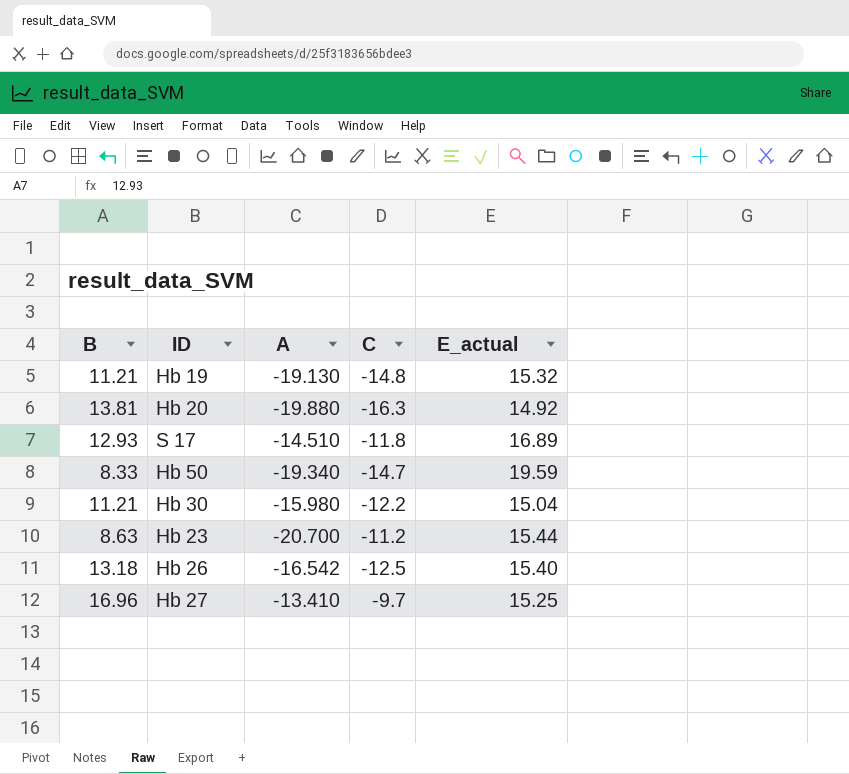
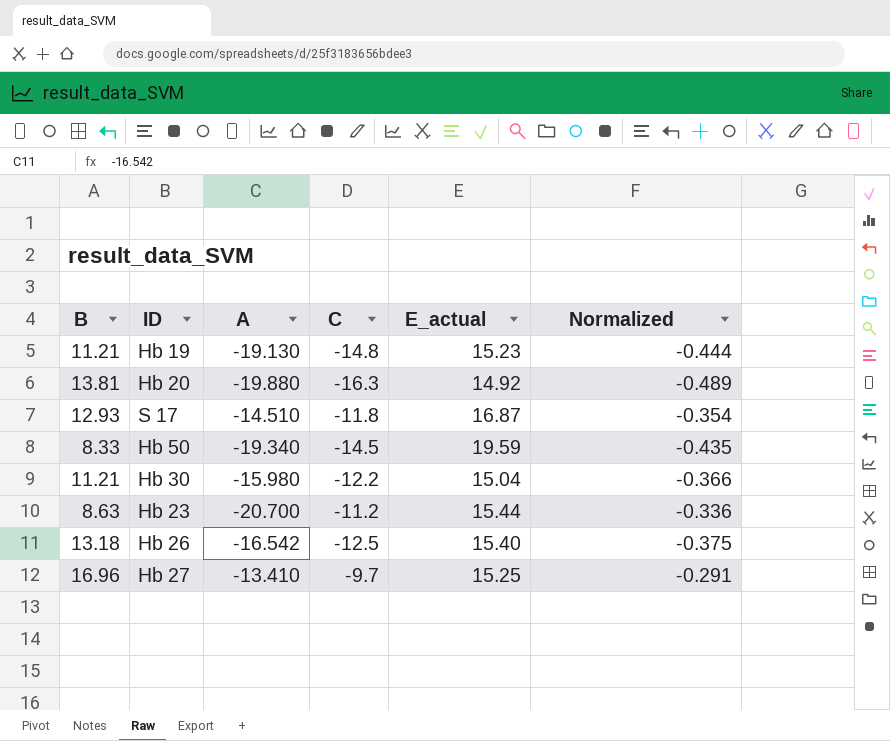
column Normalized | formula: none -> [C] * 0.03
Hb 19 | E_actual: 15.32 -> 15.23
S 17 | E_actual: 16.89 -> 16.87
Hb 50 | C: -14.7 -> -14.5

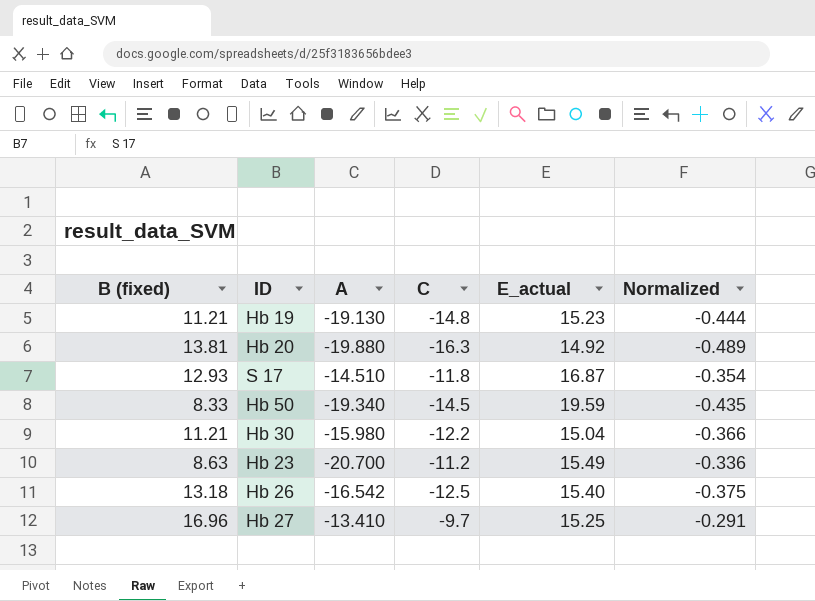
column name: B -> B (fixed)
Hb 23 | E_actual: 15.44 -> 15.49

